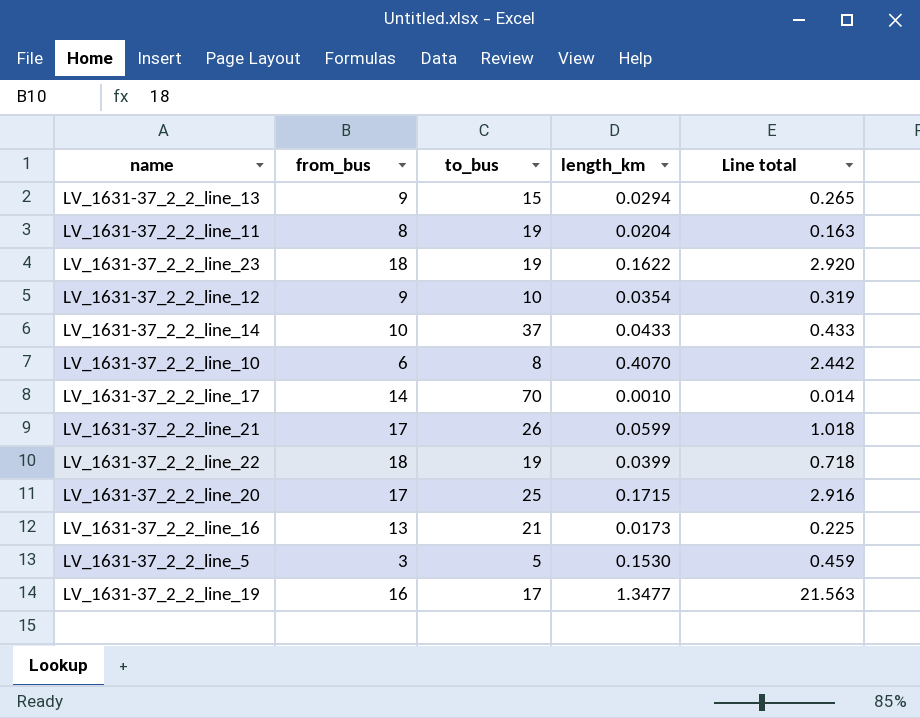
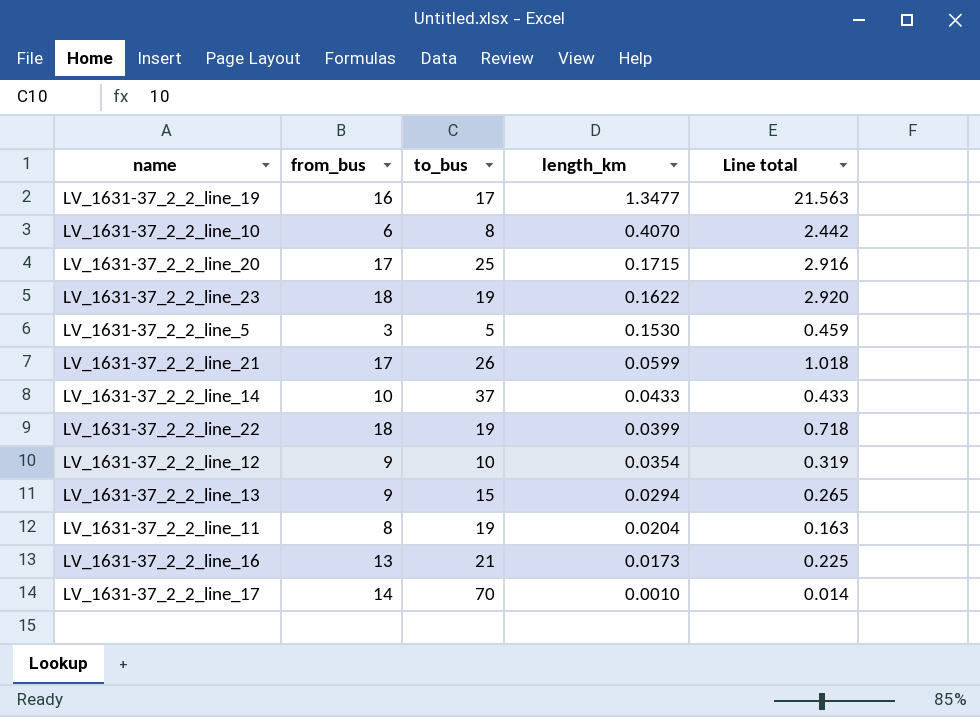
row order: none -> length_km descending

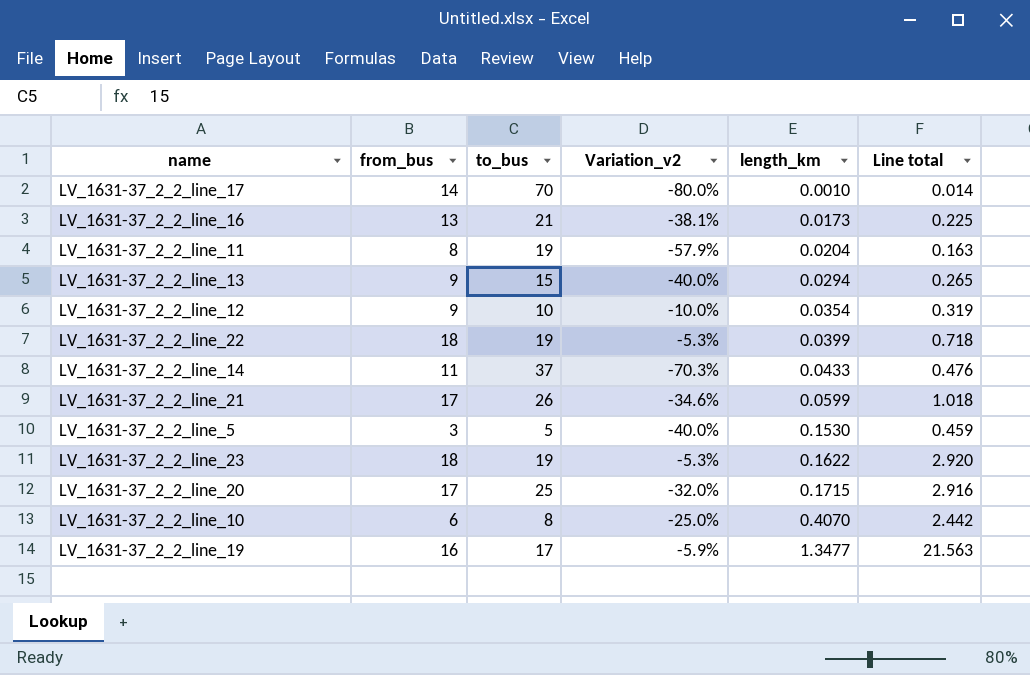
row order: length_km descending -> length_km ascending
column Variation_v2 | formula: none -> ([from_bus] - [to_bus]) / [to_bus]
LV_1631-37_2_2_line_14 | from_bus: 10 -> 11
LV_1631-37_2_2_line_14 | Line total: 0.433 -> 0.476

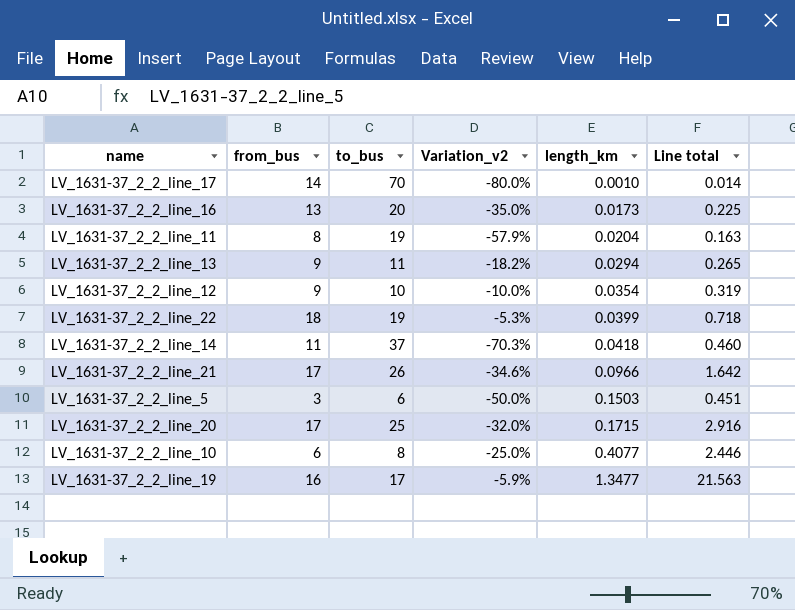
row LV_1631-37_2_2_line_23: 18 | 19 | -5.3% | 0.1622 | 2.920 -> none
LV_1631-37_2_2_line_16 | to_bus: 21 -> 20
LV_1631-37_2_2_line_16 | Variation_v2: -38.1% -> -35.0%
LV_1631-37_2_2_line_13 | to_bus: 15 -> 11
LV_1631-37_2_2_line_13 | Variation_v2: -40.0% -> -18.2%
LV_1631-37_2_2_line_14 | length_km: 0.0433 -> 0.0418
LV_1631-37_2_2_line_14 | Line total: 0.476 -> 0.460
LV_1631-37_2_2_line_21 | length_km: 0.0599 -> 0.0966
LV_1631-37_2_2_line_21 | Line total: 1.018 -> 1.642
LV_1631-37_2_2_line_5 | to_bus: 5 -> 6
LV_1631-37_2_2_line_5 | Variation_v2: -40.0% -> -50.0%
LV_1631-37_2_2_line_5 | length_km: 0.1530 -> 0.1503
LV_1631-37_2_2_line_5 | Line total: 0.459 -> 0.451
LV_1631-37_2_2_line_10 | length_km: 0.4070 -> 0.4077
LV_1631-37_2_2_line_10 | Line total: 2.442 -> 2.446

